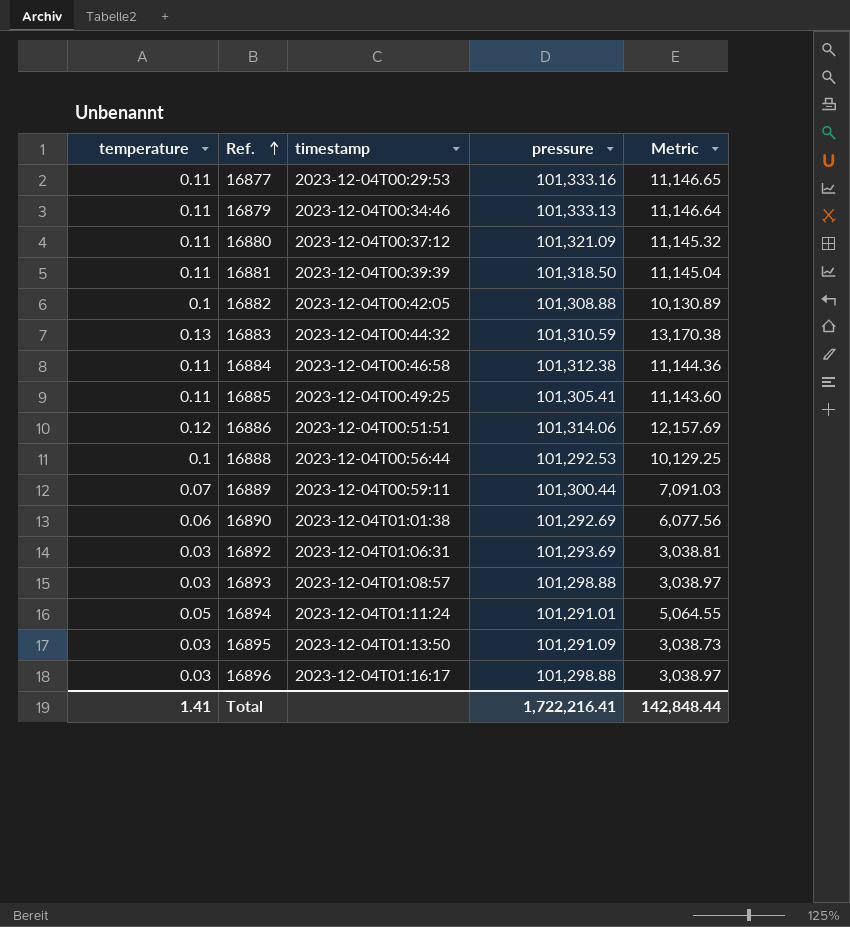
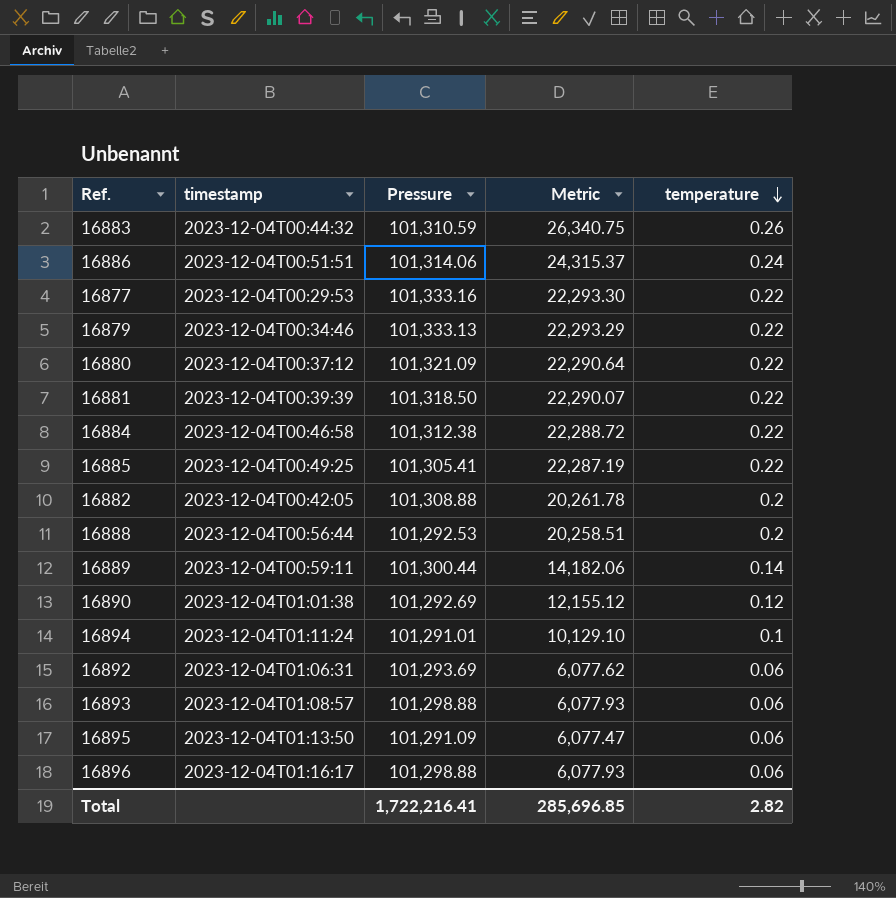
row order: Ref. ascending -> temperature descending
column name: pressure -> Pressure
column temperature | position: 1 -> 5
16883 | Metric: 13,170.38 -> 26,340.75
16883 | temperature: 0.13 -> 0.26
16886 | Metric: 12,157.69 -> 24,315.37
16886 | temperature: 0.12 -> 0.24
16877 | Metric: 11,146.65 -> 22,293.30
16877 | temperature: 0.11 -> 0.22
16879 | Metric: 11,146.64 -> 22,293.29
16879 | temperature: 0.11 -> 0.22
16880 | Metric: 11,145.32 -> 22,290.64
16880 | temperature: 0.11 -> 0.22
16881 | Metric: 11,145.04 -> 22,290.07
16881 | temperature: 0.11 -> 0.22
16884 | Metric: 11,144.36 -> 22,288.72
16884 | temperature: 0.11 -> 0.22
16885 | Metric: 11,143.60 -> 22,287.19
16885 | temperature: 0.11 -> 0.22
16882 | Metric: 10,130.89 -> 20,261.78
16882 | temperature: 0.1 -> 0.2
16888 | Metric: 10,129.25 -> 20,258.51
16888 | temperature: 0.1 -> 0.2
16889 | Metric: 7,091.03 -> 14,182.06
16889 | temperature: 0.07 -> 0.14
16890 | Metric: 6,077.56 -> 12,155.12
16890 | temperature: 0.06 -> 0.12
16894 | Metric: 5,064.55 -> 10,129.10
16894 | temperature: 0.05 -> 0.1
16892 | Metric: 3,038.81 -> 6,077.62
16892 | temperature: 0.03 -> 0.06
16893 | Metric: 3,038.97 -> 6,077.93
16893 | temperature: 0.03 -> 0.06
16895 | Metric: 3,038.73 -> 6,077.47
16895 | temperature: 0.03 -> 0.06
16896 | Metric: 3,038.97 -> 6,077.93
16896 | temperature: 0.03 -> 0.06
Total | Metric: 142,848.44 -> 285,696.85
Total | temperature: 1.41 -> 2.82

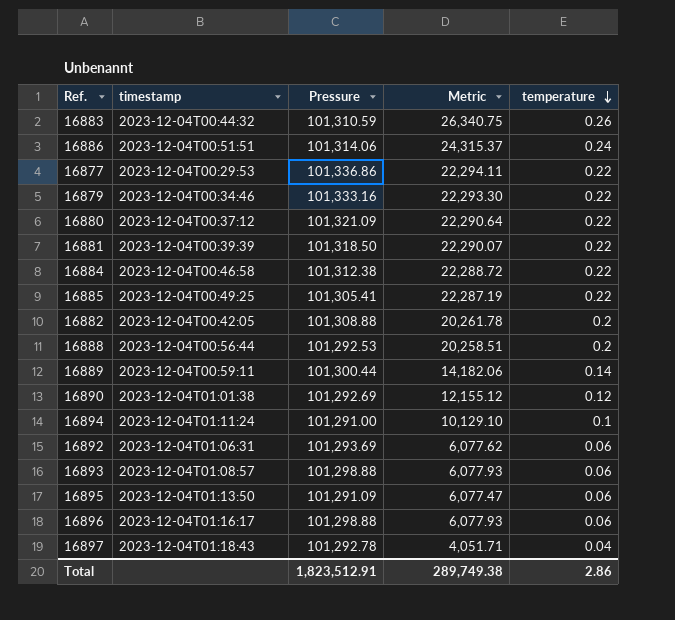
16877 | Pressure: 101,333.16 -> 101,336.86
16877 | Metric: 22,293.30 -> 22,294.11
16879 | Pressure: 101,333.13 -> 101,333.16
16879 | Metric: 22,293.29 -> 22,293.30
16894 | Pressure: 101,291.01 -> 101,291.00
row 16897: none -> 2023-12-04T01:18:43 | 101,292.78 | 4,051.71 | 0.04
Total | Pressure: 1,722,216.41 -> 1,823,512.91
Total | Metric: 285,696.85 -> 289,749.38
Total | temperature: 2.82 -> 2.86

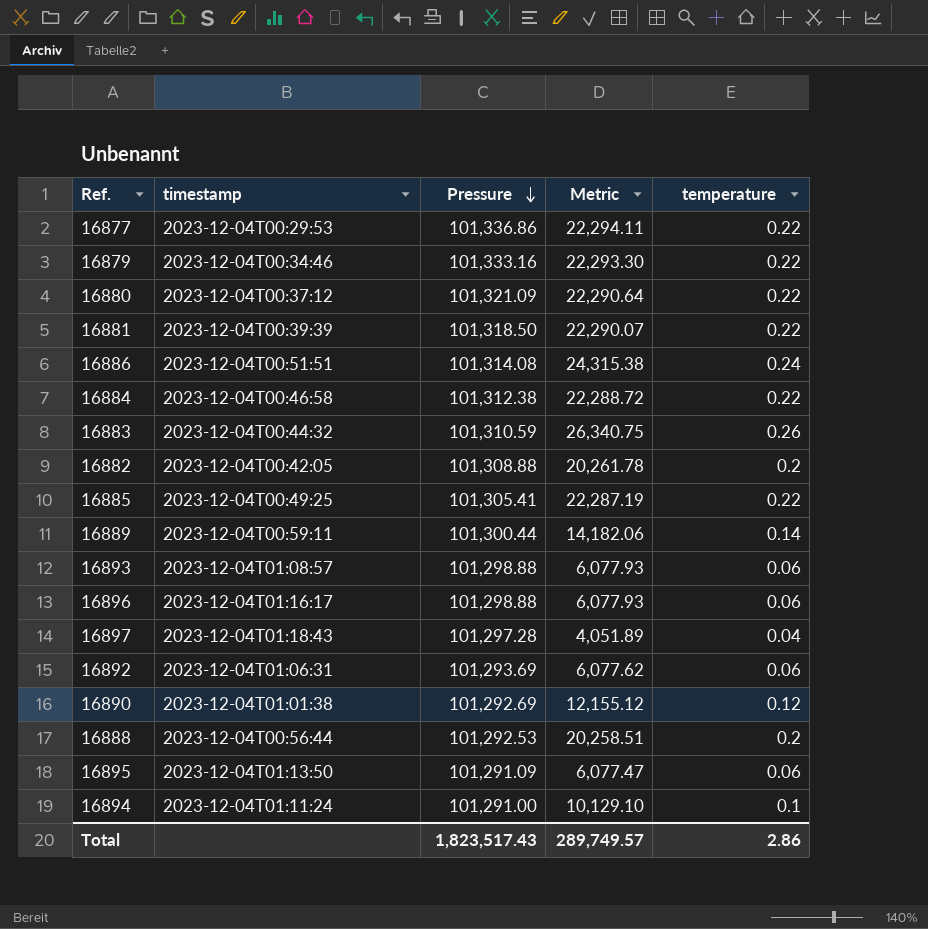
row order: temperature descending -> Pressure descending
16886 | Pressure: 101,314.06 -> 101,314.08
16886 | Metric: 24,315.37 -> 24,315.38
16897 | Pressure: 101,292.78 -> 101,297.28
16897 | Metric: 4,051.71 -> 4,051.89
Total | Pressure: 1,823,512.91 -> 1,823,517.43
Total | Metric: 289,749.38 -> 289,749.57

